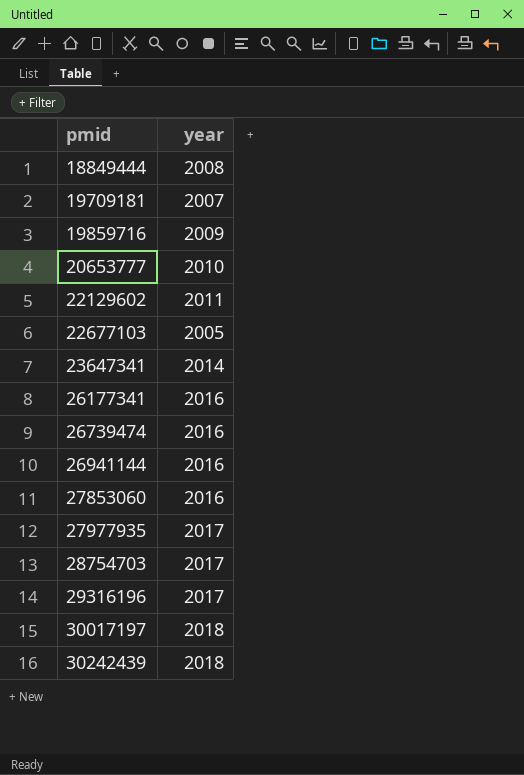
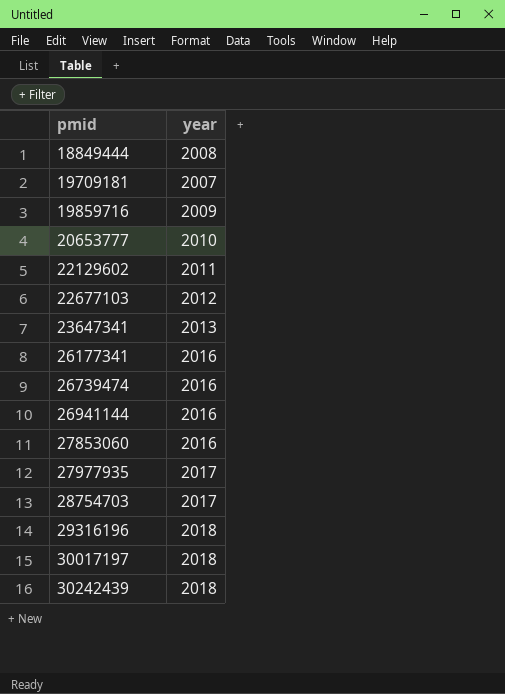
22677103 | year: 2005 -> 2012
23647341 | year: 2014 -> 2013
29316196 | year: 2017 -> 2018

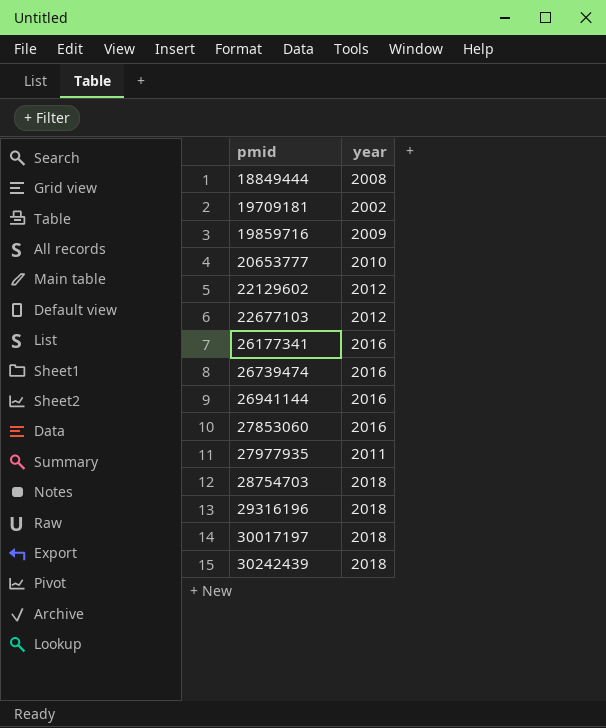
row 23647341: 2013 -> none
19709181 | year: 2007 -> 2002
22129602 | year: 2011 -> 2012
27977935 | year: 2017 -> 2011
28754703 | year: 2017 -> 2018

